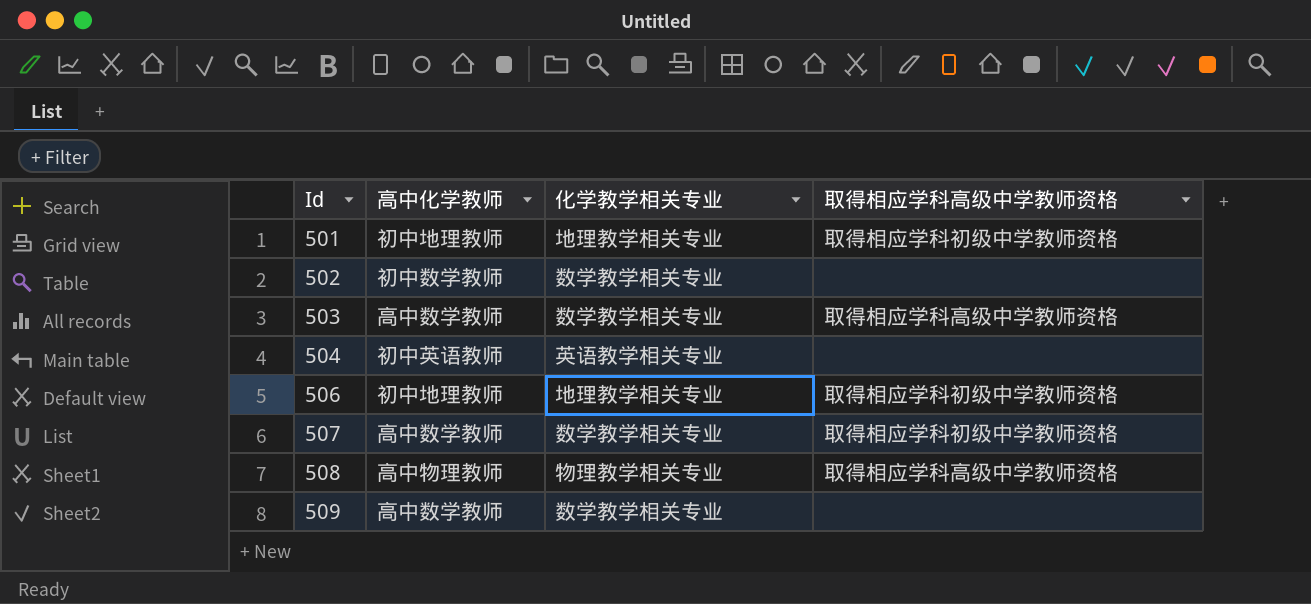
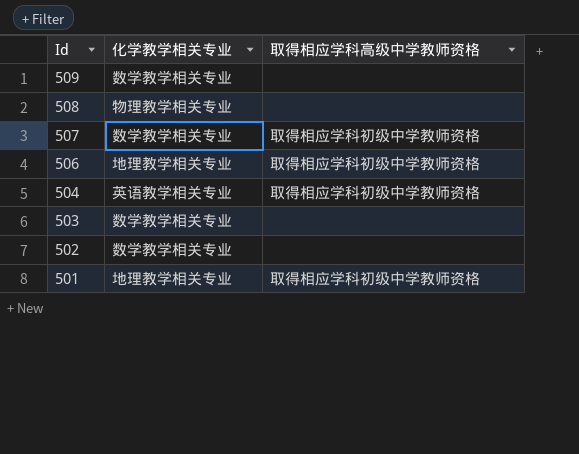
row order: Id ascending -> Id descending
column 高中化学教师 | position: 2 -> none
508 | 取得相应学科高级中学教师资格: 取得相应学科高级中学教师资格 -> none
504 | 取得相应学科高级中学教师资格: none -> 取得相应学科初级中学教师资格
503 | 取得相应学科高级中学教师资格: 取得相应学科高级中学教师资格 -> none

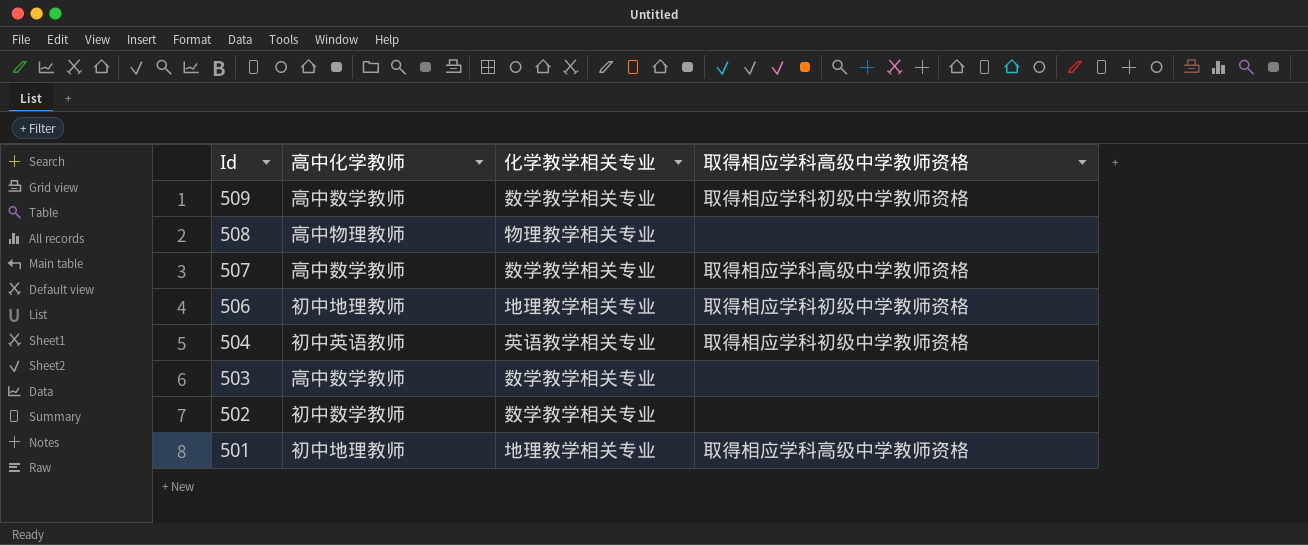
column 高中化学教师 | position: none -> 2
509 | 取得相应学科高级中学教师资格: none -> 取得相应学科初级中学教师资格
507 | 取得相应学科高级中学教师资格: 取得相应学科初级中学教师资格 -> 取得相应学科高级中学教师资格
501 | 取得相应学科高级中学教师资格: 取得相应学科初级中学教师资格 -> 取得相应学科高级中学教师资格

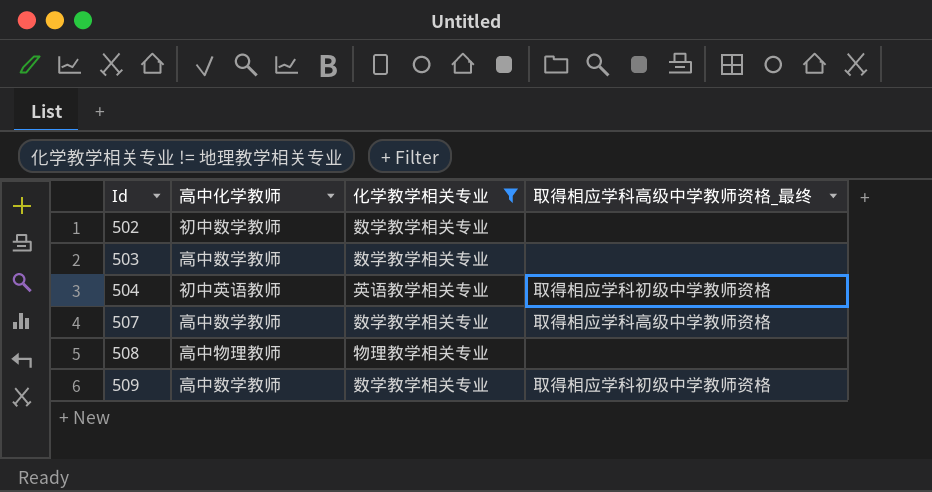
filter: none -> 化学教学相关专业 != 地理教学相关专业
row order: Id descending -> Id ascending
column name: 取得相应学科高级中学教师资格 -> 取得相应学科高级中学教师资格_最终

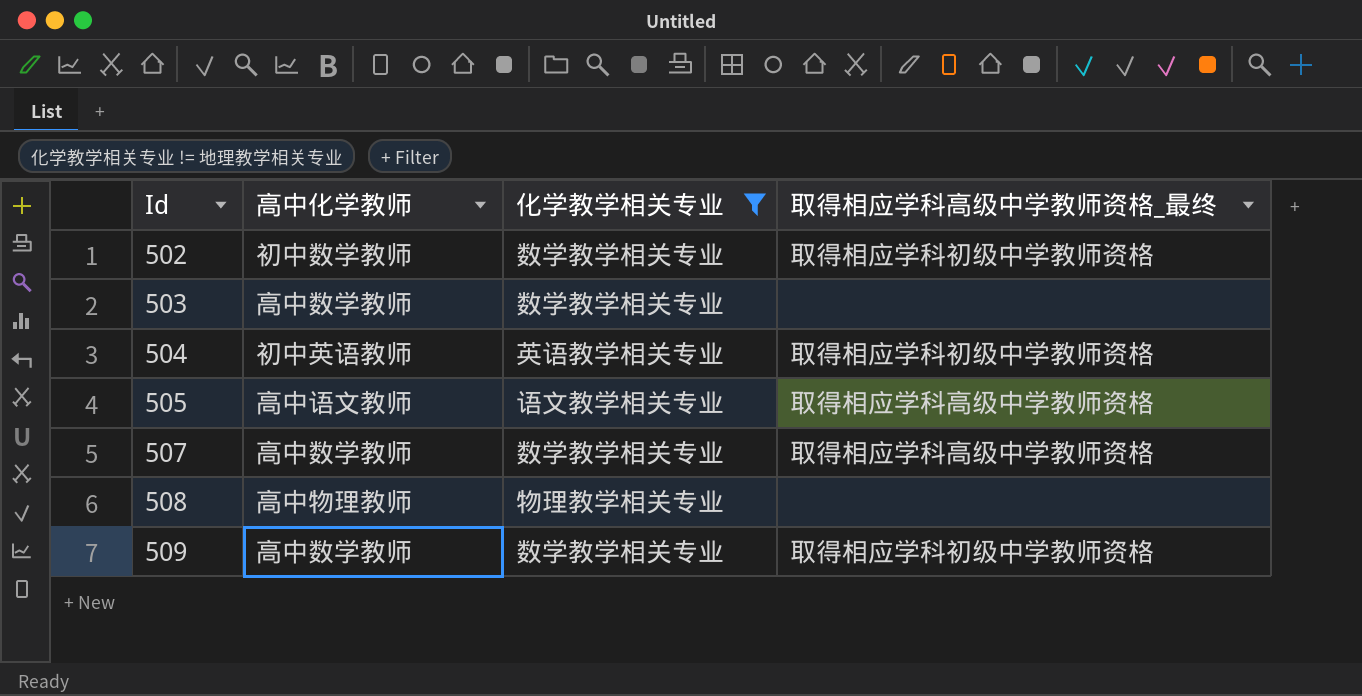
502 | 取得相应学科高级中学教师资格_最终: none -> 取得相应学科初级中学教师资格
row 505: none -> 高中语文教师 | 语文教学相关专业 | 取得相应学科高级中学教师资格

